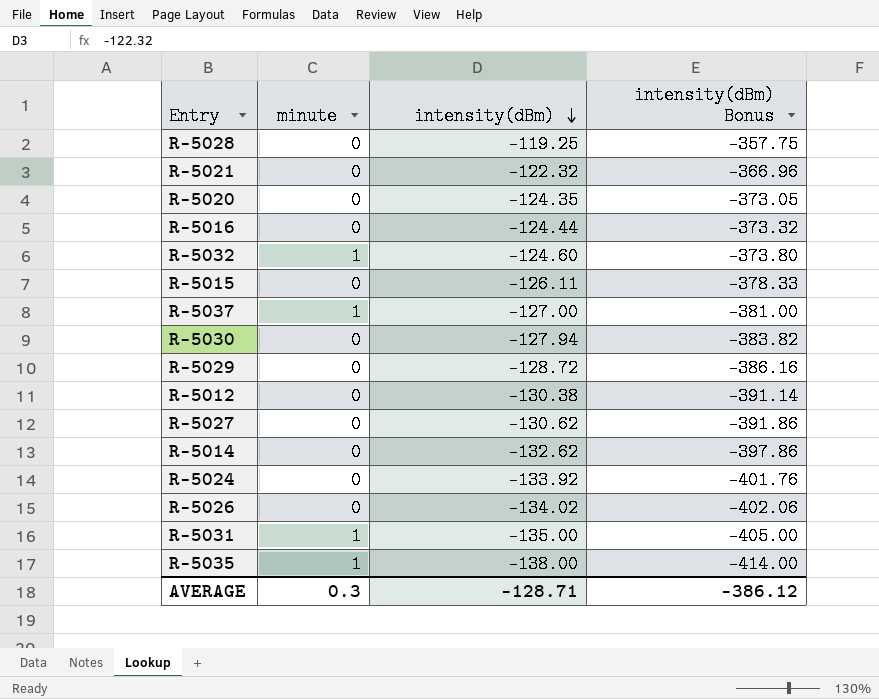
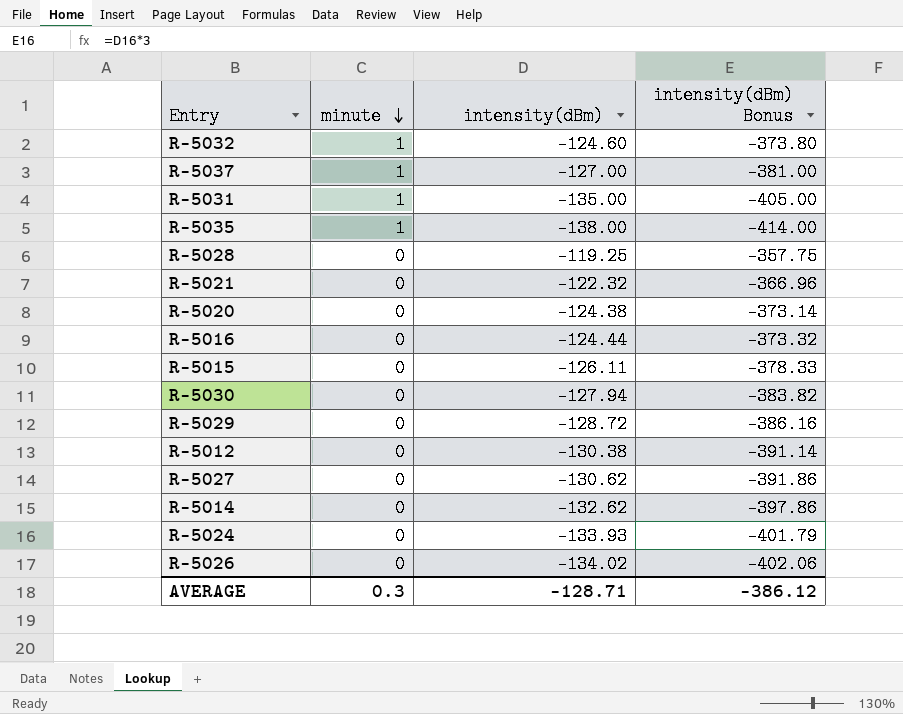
row order: intensity(dBm) descending -> minute descending
R-5020 | intensity(dBm): -124.35 -> -124.38
R-5020 | intensity(dBm) Bonus: -373.05 -> -373.14
R-5024 | intensity(dBm): -133.92 -> -133.93
R-5024 | intensity(dBm) Bonus: -401.76 -> -401.79

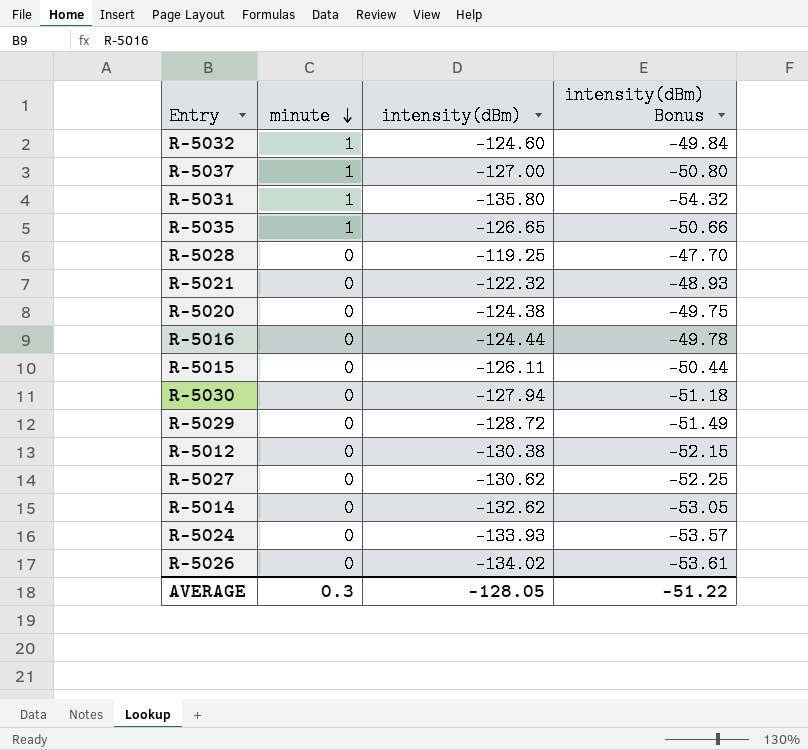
column intensity(dBm) Bonus | formula: [intensity(dBm)] * 3 -> [intensity(dBm)] * 0.4
R-5031 | intensity(dBm): -135.00 -> -135.80
R-5035 | intensity(dBm): -138.00 -> -126.65
AVERAGE | intensity(dBm): -128.71 -> -128.05
AVERAGE | intensity(dBm) Bonus: -386.12 -> -51.22

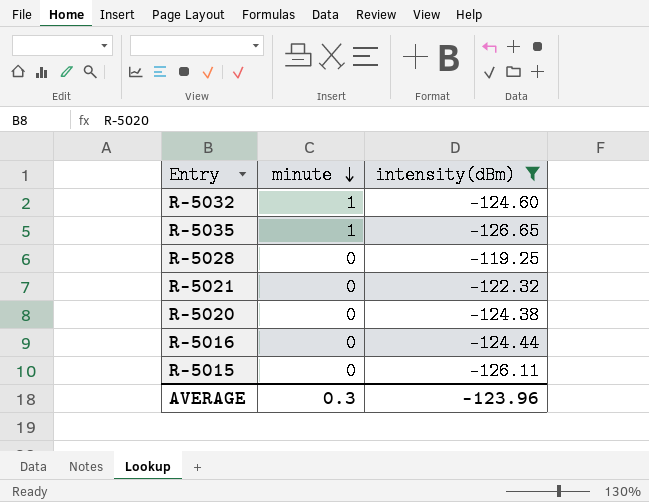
filter: none -> intensity(dBm) >= -126.65
column intensity(dBm) Bonus | formula: [intensity(dBm)] * 0.4 -> none
AVERAGE | intensity(dBm): -128.05 -> -123.96

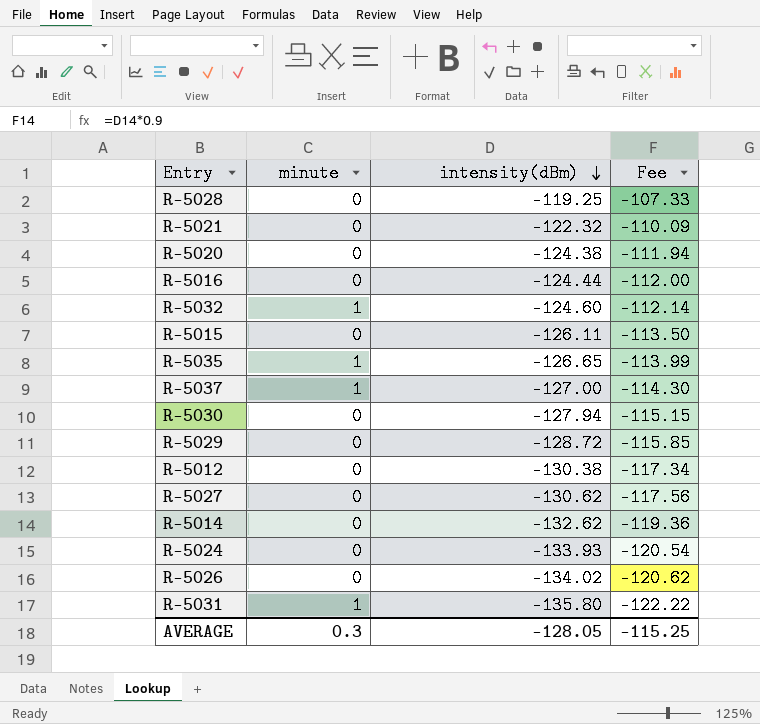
filter: intensity(dBm) >= -126.65 -> none
row order: minute descending -> intensity(dBm) descending
column Fee | formula: none -> [intensity(dBm)] * 0.9
AVERAGE | intensity(dBm): -123.96 -> -128.05

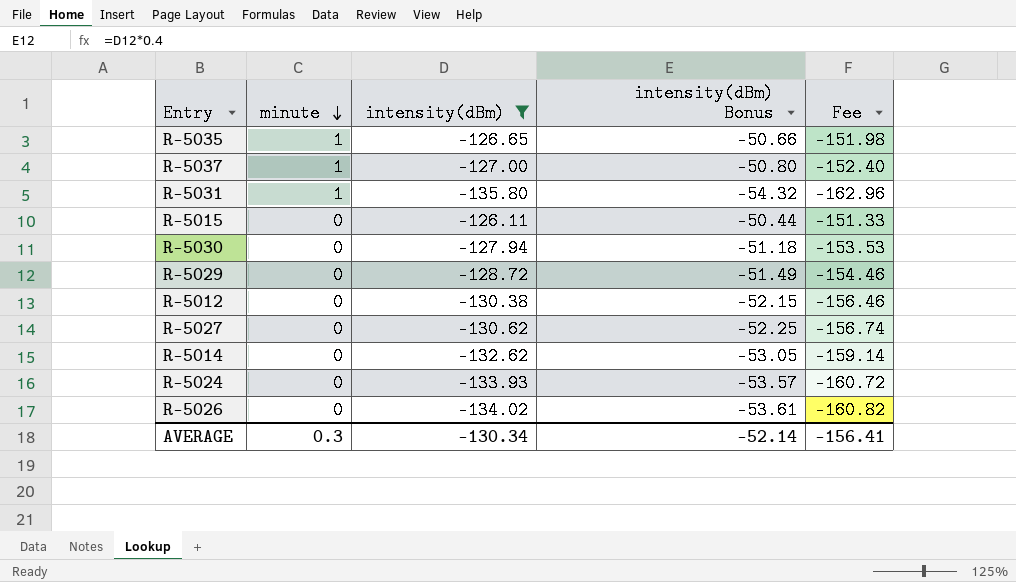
filter: none -> intensity(dBm) <= -126.11
row order: intensity(dBm) descending -> minute descending
column intensity(dBm) Bonus | formula: none -> [intensity(dBm)] * 0.4
column Fee | formula: [intensity(dBm)] * 0.9 -> [intensity(dBm)] * 1.2
AVERAGE | intensity(dBm): -128.05 -> -130.34
AVERAGE | Fee: -115.25 -> -156.41

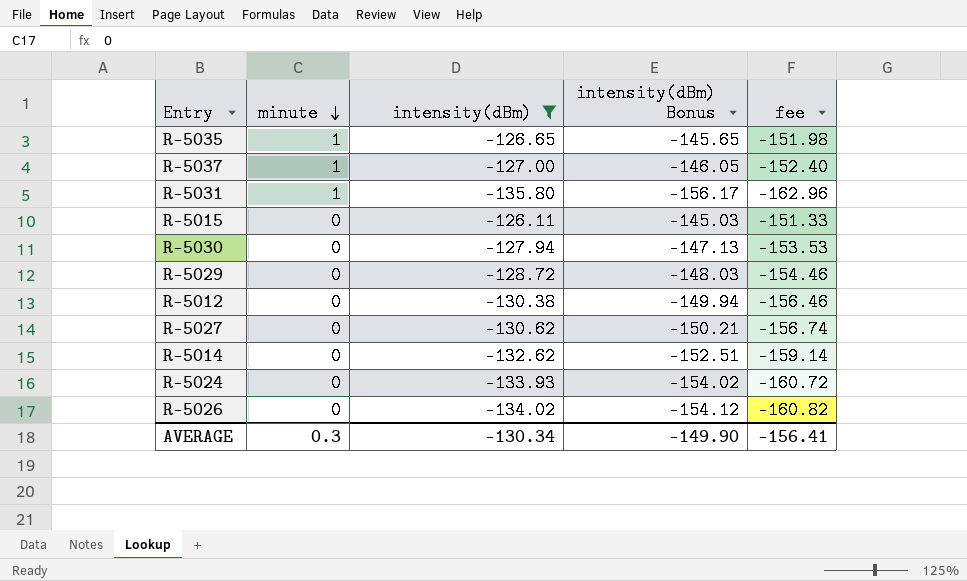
column intensity(dBm) Bonus | formula: [intensity(dBm)] * 0.4 -> [intensity(dBm)] * 1.15
column name: Fee -> fee
AVERAGE | intensity(dBm) Bonus: -52.14 -> -149.90

